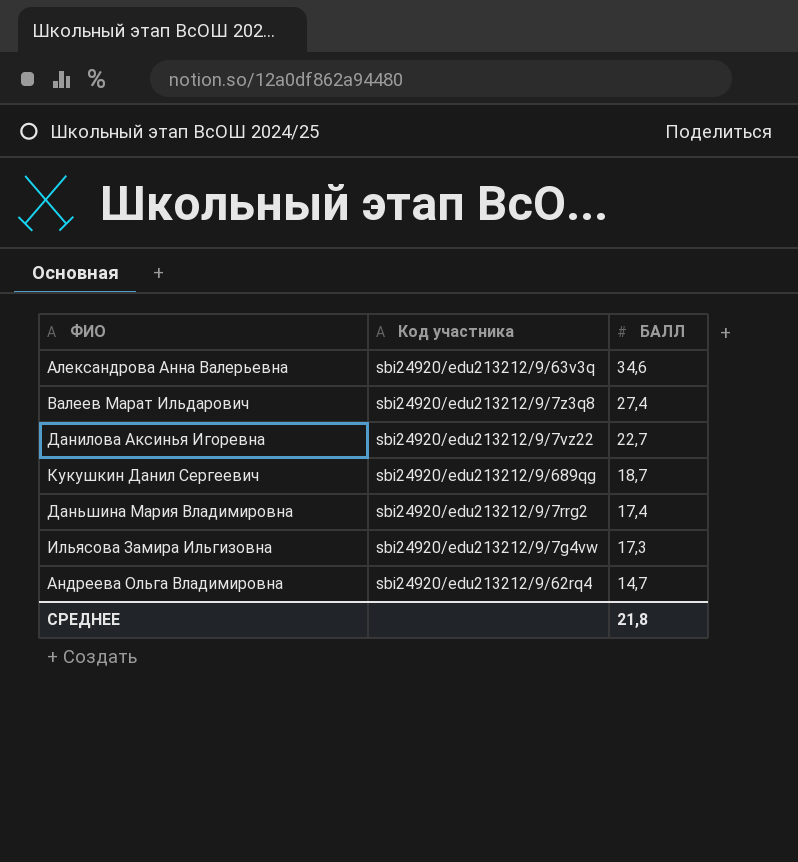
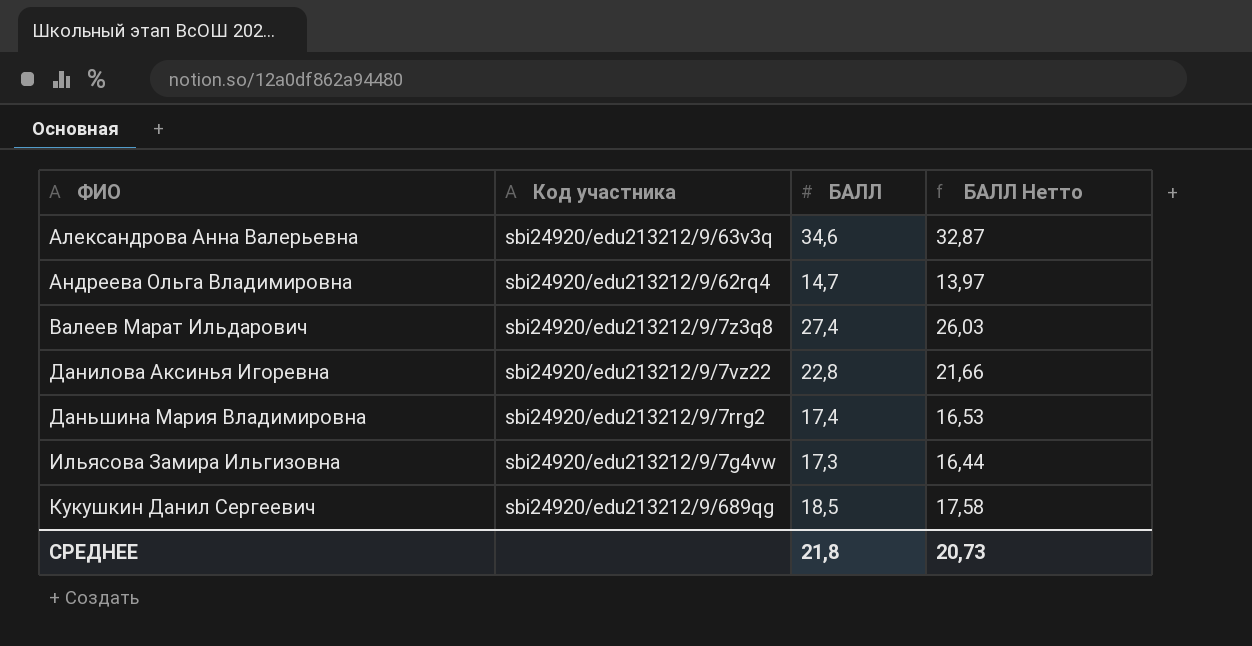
row order: БАЛЛ descending -> ФИО ascending
column БАЛЛ Нетто | formula: none -> [БАЛЛ] * 0,95
Данилова Аксинья Игоревна | БАЛЛ: 22,7 -> 22,8
Кукушкин Данил Сергеевич | БАЛЛ: 18,7 -> 18,5

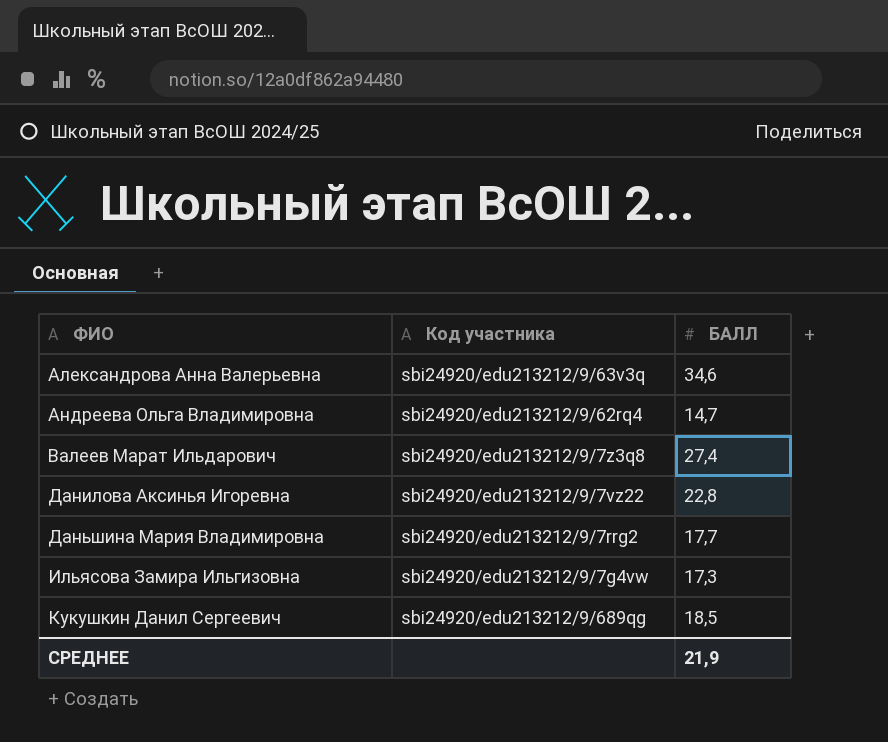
column БАЛЛ Нетто | formula: [БАЛЛ] * 0,95 -> none
Даньшина Мария Владимировна | БАЛЛ: 17,4 -> 17,7
СРЕДНЕЕ | БАЛЛ: 21,8 -> 21,9

